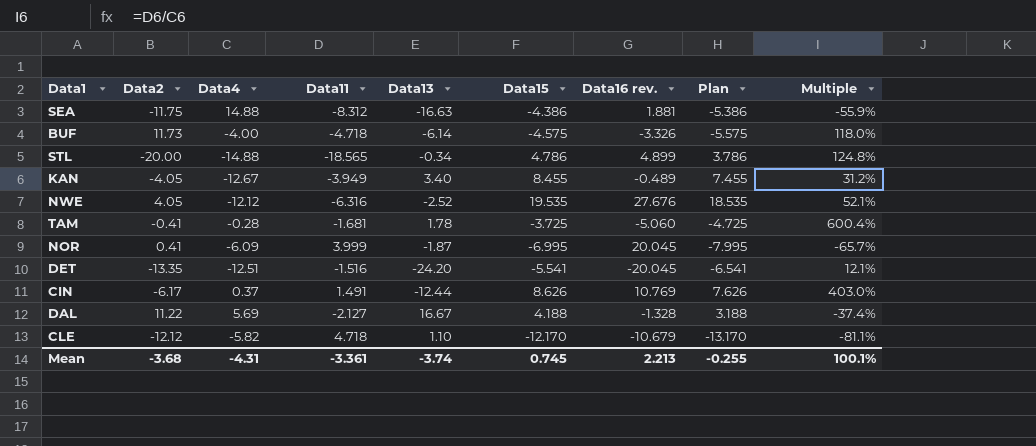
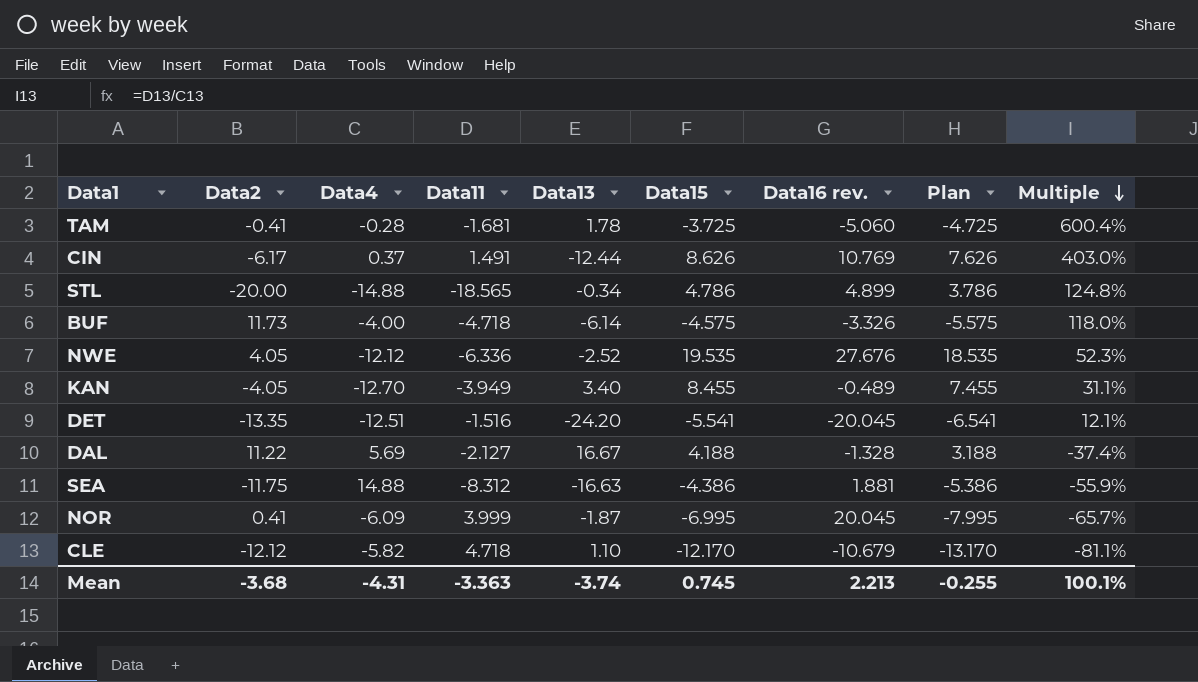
row order: none -> Multiple descending
NWE | Data11: -6.316 -> -6.336
NWE | Multiple: 52.1% -> 52.3%
KAN | Data4: -12.67 -> -12.70
KAN | Multiple: 31.2% -> 31.1%
Mean | Data11: -3.361 -> -3.363

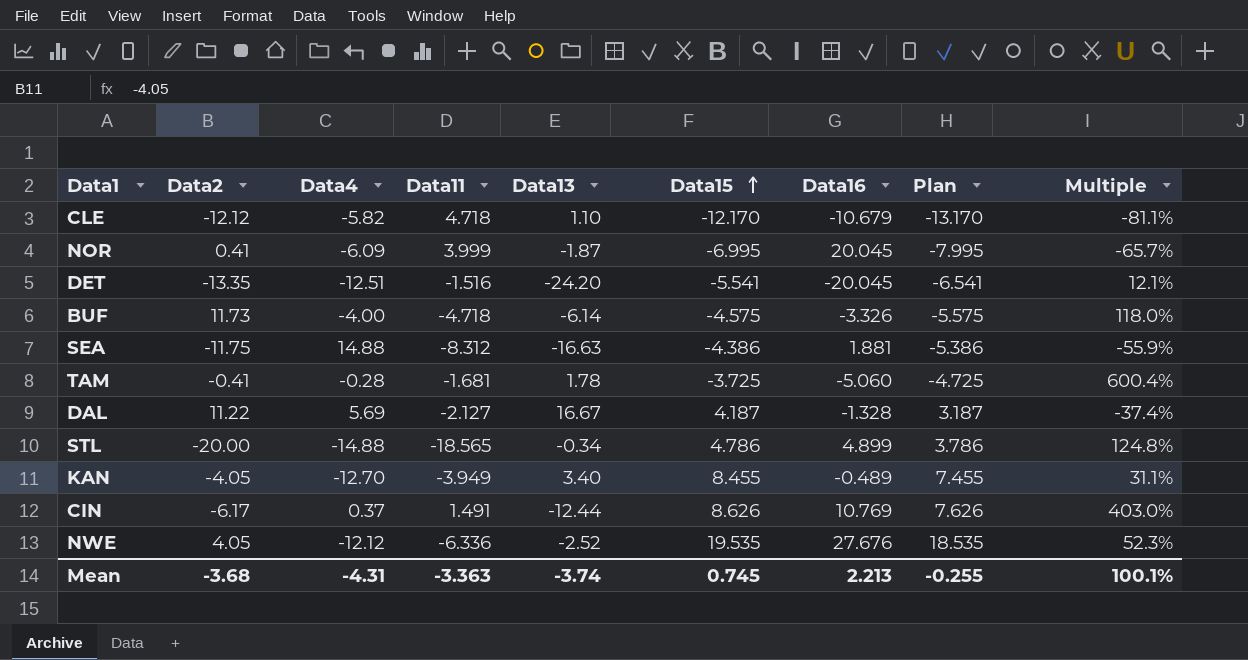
row order: Multiple descending -> Data15 ascending
column name: Data16 rev. -> Data16
DAL | Data15: 4.188 -> 4.187
DAL | Plan: 3.188 -> 3.187

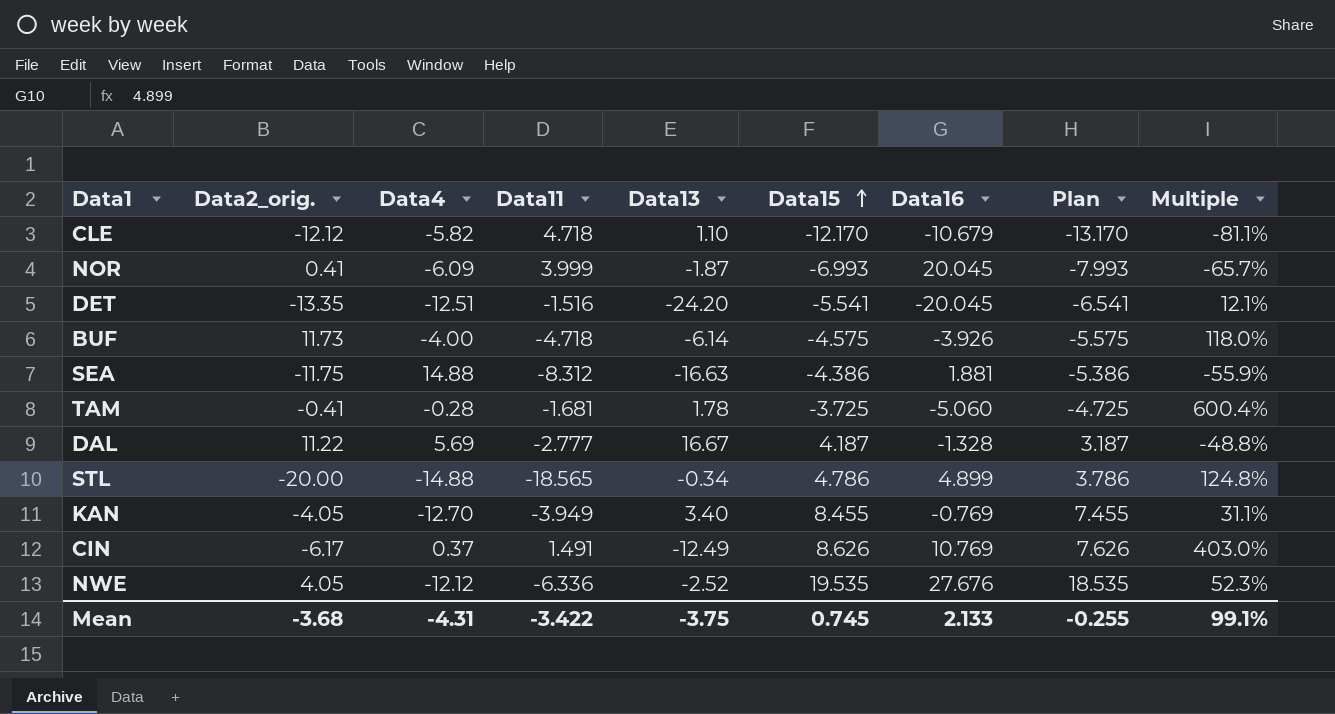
column name: Data2 -> Data2_orig.
NOR | Data15: -6.995 -> -6.993
NOR | Plan: -7.995 -> -7.993
BUF | Data16: -3.326 -> -3.926
DAL | Data11: -2.127 -> -2.777
DAL | Multiple: -37.4% -> -48.8%
KAN | Data16: -0.489 -> -0.769
CIN | Data13: -12.44 -> -12.49
Mean | Data11: -3.363 -> -3.422
Mean | Data13: -3.74 -> -3.75
Mean | Data16: 2.213 -> 2.133
Mean | Multiple: 100.1% -> 99.1%

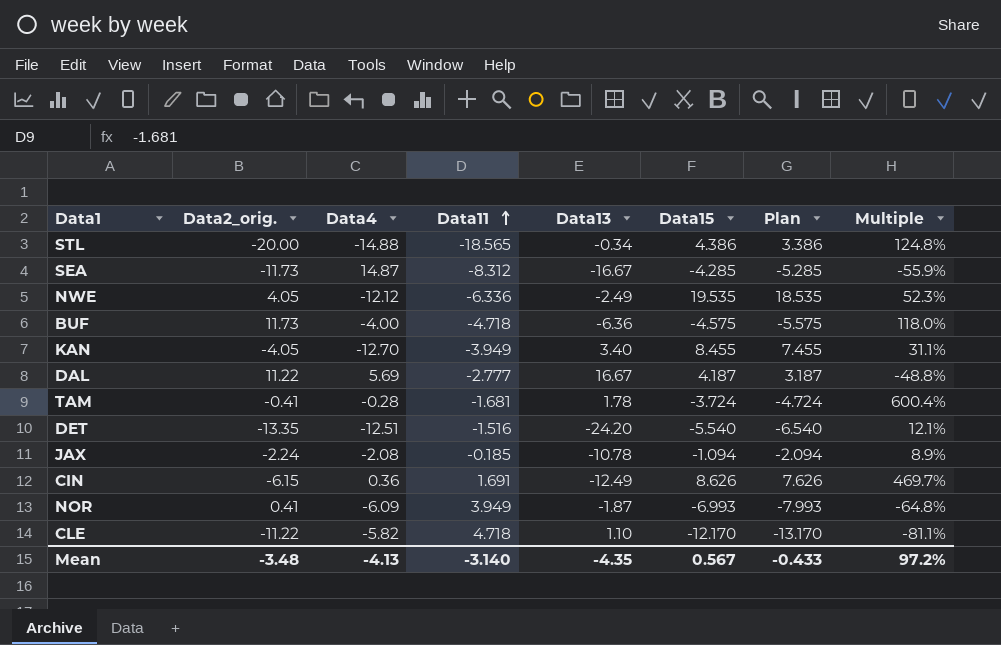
row order: Data15 ascending -> Data11 ascending
column Data16 | position: 7 -> none
STL | Data15: 4.786 -> 4.386
STL | Plan: 3.786 -> 3.386
SEA | Data2_orig.: -11.75 -> -11.73
SEA | Data4: 14.88 -> 14.87
SEA | Data13: -16.63 -> -16.67
SEA | Data15: -4.386 -> -4.285
SEA | Plan: -5.386 -> -5.285
NWE | Data13: -2.52 -> -2.49
BUF | Data13: -6.14 -> -6.36
TAM | Data15: -3.725 -> -3.724
TAM | Plan: -4.725 -> -4.724
DET | Data15: -5.541 -> -5.540
DET | Plan: -6.541 -> -6.540
row JAX: none -> -2.24 | -2.08 | -0.185 | -10.78 | -1.094 | -2.094 | 8.9%
CIN | Data2_orig.: -6.17 -> -6.15
CIN | Data4: 0.37 -> 0.36
CIN | Data11: 1.491 -> 1.691
CIN | Multiple: 403.0% -> 469.7%
NOR | Data11: 3.999 -> 3.949
NOR | Multiple: -65.7% -> -64.8%
CLE | Data2_orig.: -12.12 -> -11.22
Mean | Data2_orig.: -3.68 -> -3.48
Mean | Data4: -4.31 -> -4.13
Mean | Data11: -3.422 -> -3.140
Mean | Data13: -3.75 -> -4.35
Mean | Data15: 0.745 -> 0.567
Mean | Plan: -0.255 -> -0.433
Mean | Multiple: 99.1% -> 97.2%

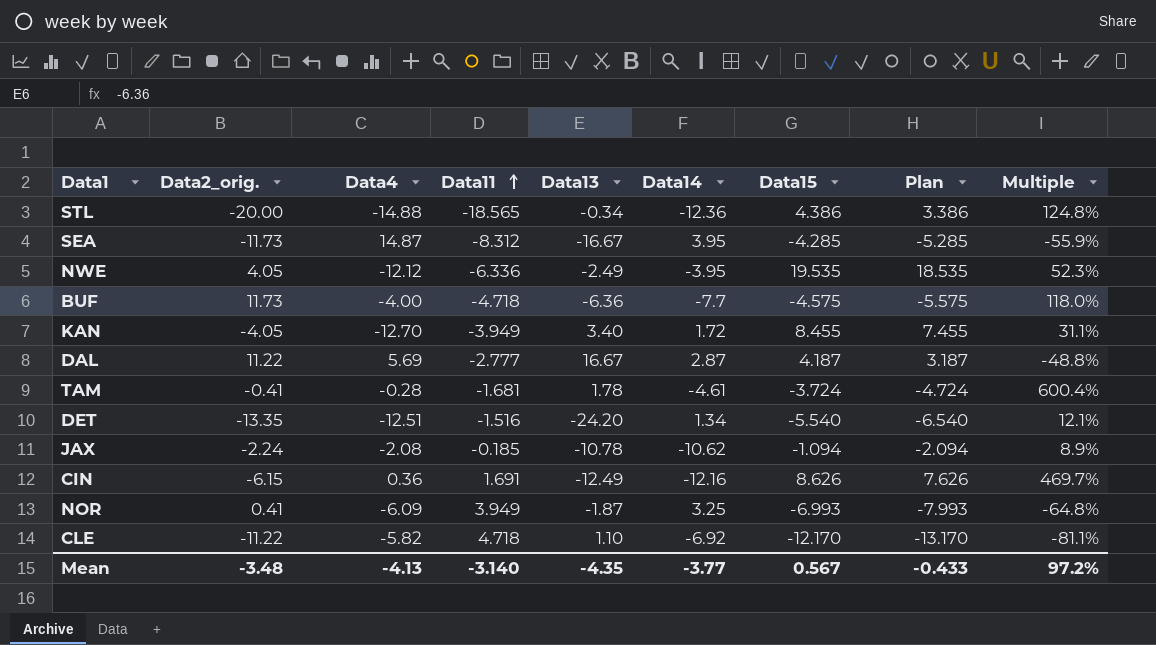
column Data14 | position: none -> 6

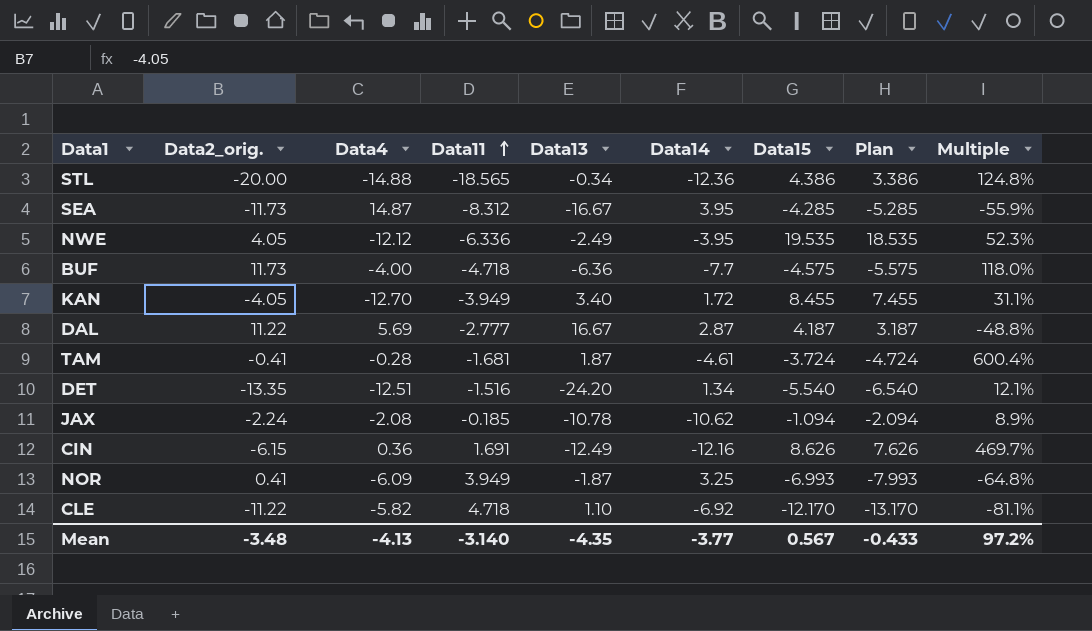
TAM | Data13: 1.78 -> 1.87

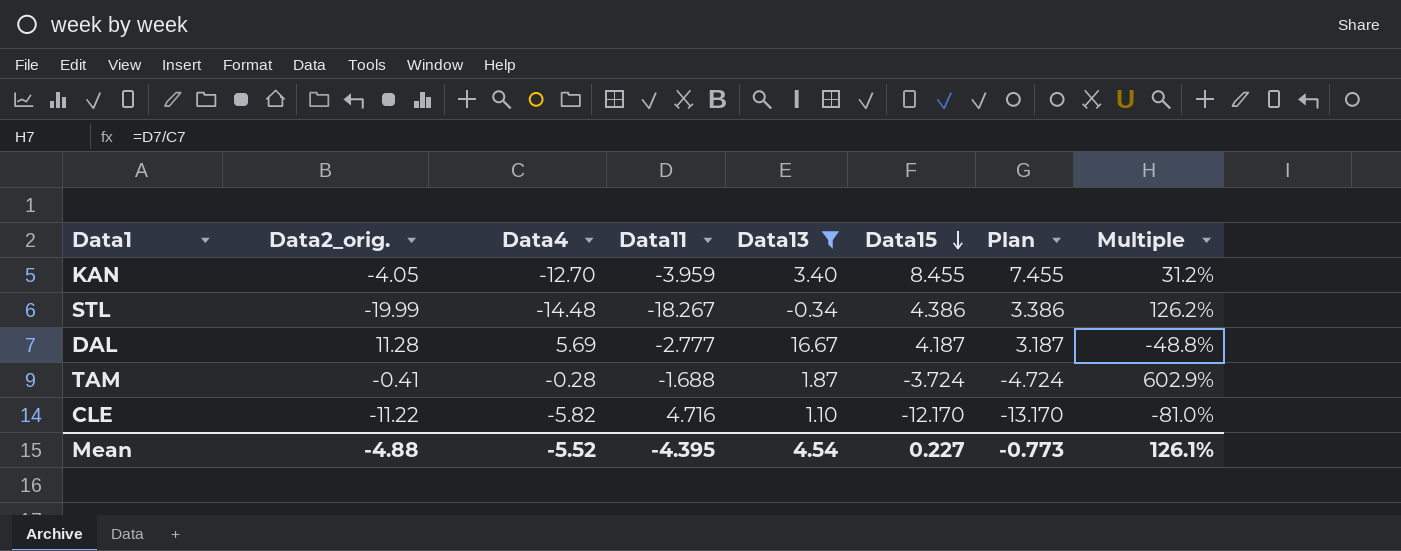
filter: none -> Data13 >= -0.34
row order: Data11 ascending -> Data15 descending
column Data14 | position: 6 -> none
KAN | Data11: -3.949 -> -3.959
KAN | Multiple: 31.1% -> 31.2%
STL | Data2_orig.: -20.00 -> -19.99
STL | Data4: -14.88 -> -14.48
STL | Data11: -18.565 -> -18.267
STL | Multiple: 124.8% -> 126.2%
DAL | Data2_orig.: 11.22 -> 11.28
TAM | Data11: -1.681 -> -1.688
TAM | Multiple: 600.4% -> 602.9%
CLE | Data11: 4.718 -> 4.716
CLE | Multiple: -81.1% -> -81.0%
Mean | Data2_orig.: -3.48 -> -4.88
Mean | Data4: -4.13 -> -5.52
Mean | Data11: -3.140 -> -4.395
Mean | Data13: -4.35 -> 4.54
Mean | Data15: 0.567 -> 0.227
Mean | Plan: -0.433 -> -0.773
Mean | Multiple: 97.2% -> 126.1%

